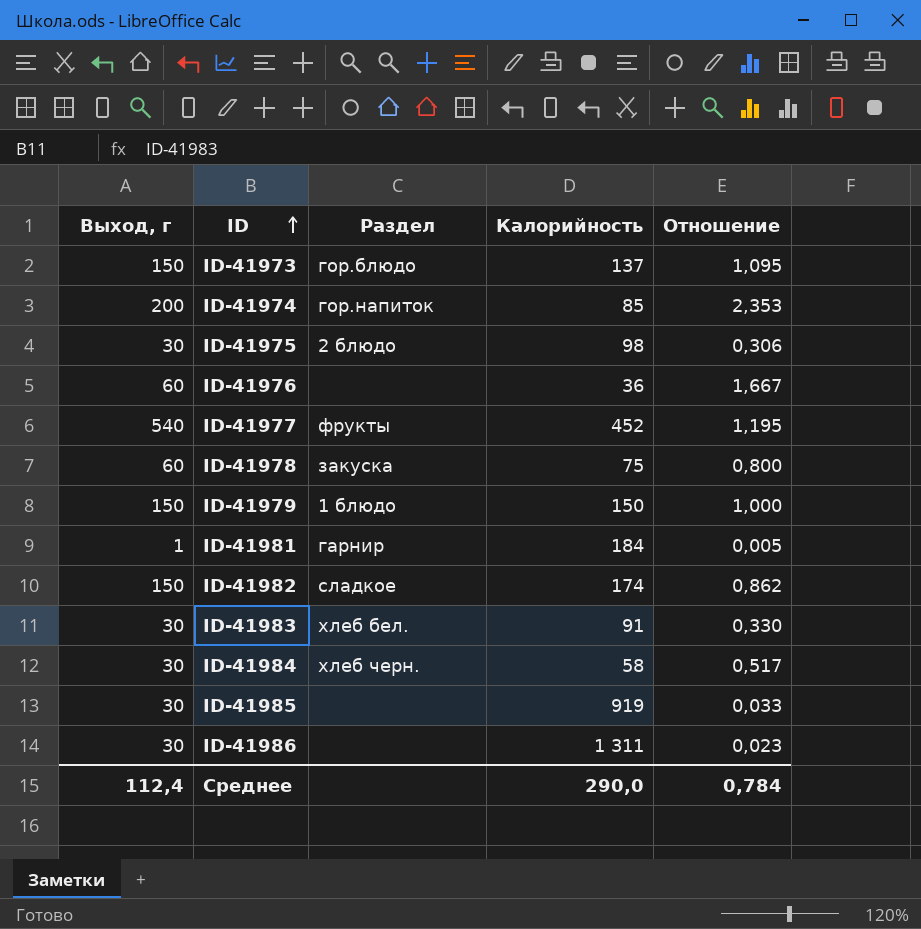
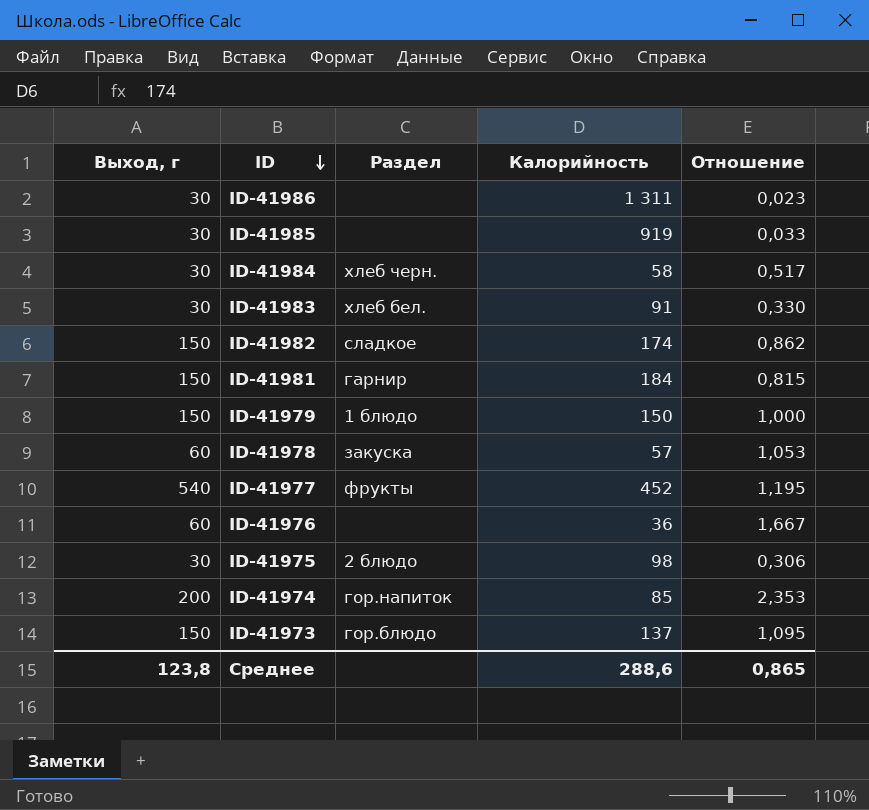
row order: ID ascending -> ID descending
ID-41981 | Выход, г: 1 -> 150
ID-41981 | Отношение: 0,005 -> 0,815
ID-41978 | Калорийность: 75 -> 57
ID-41978 | Отношение: 0,800 -> 1,053
Среднее | Выход, г: 112,4 -> 123,8
Среднее | Калорийность: 290,0 -> 288,6
Среднее | Отношение: 0,784 -> 0,865

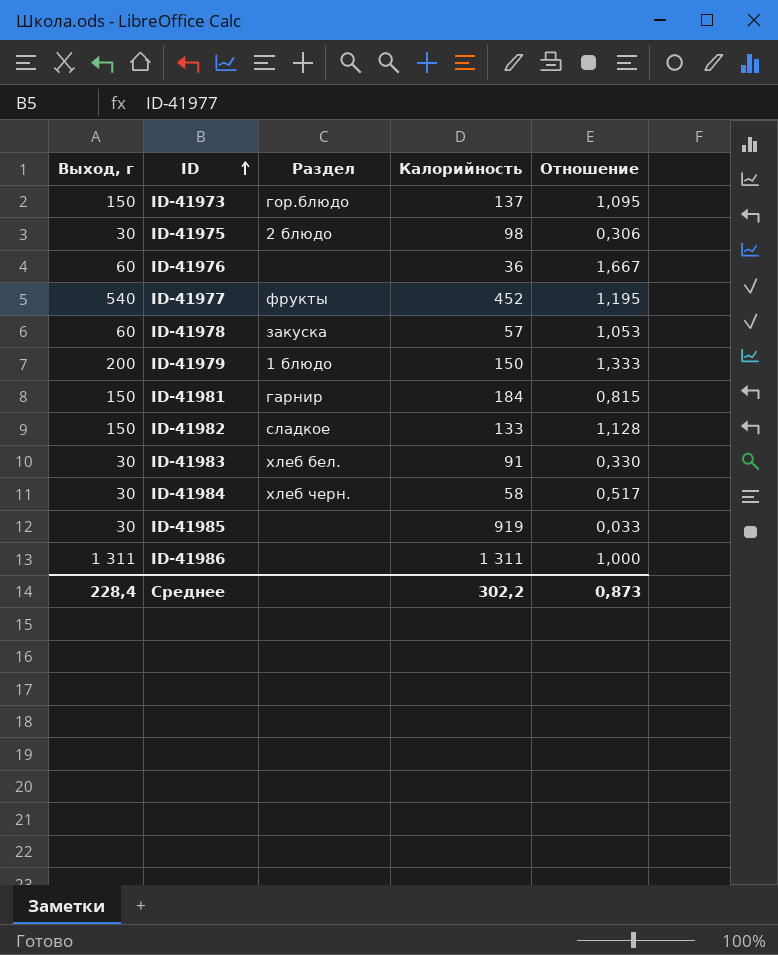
row order: ID descending -> ID ascending
row ID-41974: 200 | гор.напиток | 85 | 2,353 -> none
ID-41979 | Выход, г: 150 -> 200
ID-41979 | Отношение: 1,000 -> 1,333
ID-41982 | Калорийность: 174 -> 133
ID-41982 | Отношение: 0,862 -> 1,128
ID-41986 | Выход, г: 30 -> 1 311
ID-41986 | Отношение: 0,023 -> 1,000
Среднее | Выход, г: 123,8 -> 228,4
Среднее | Калорийность: 288,6 -> 302,2
Среднее | Отношение: 0,865 -> 0,873

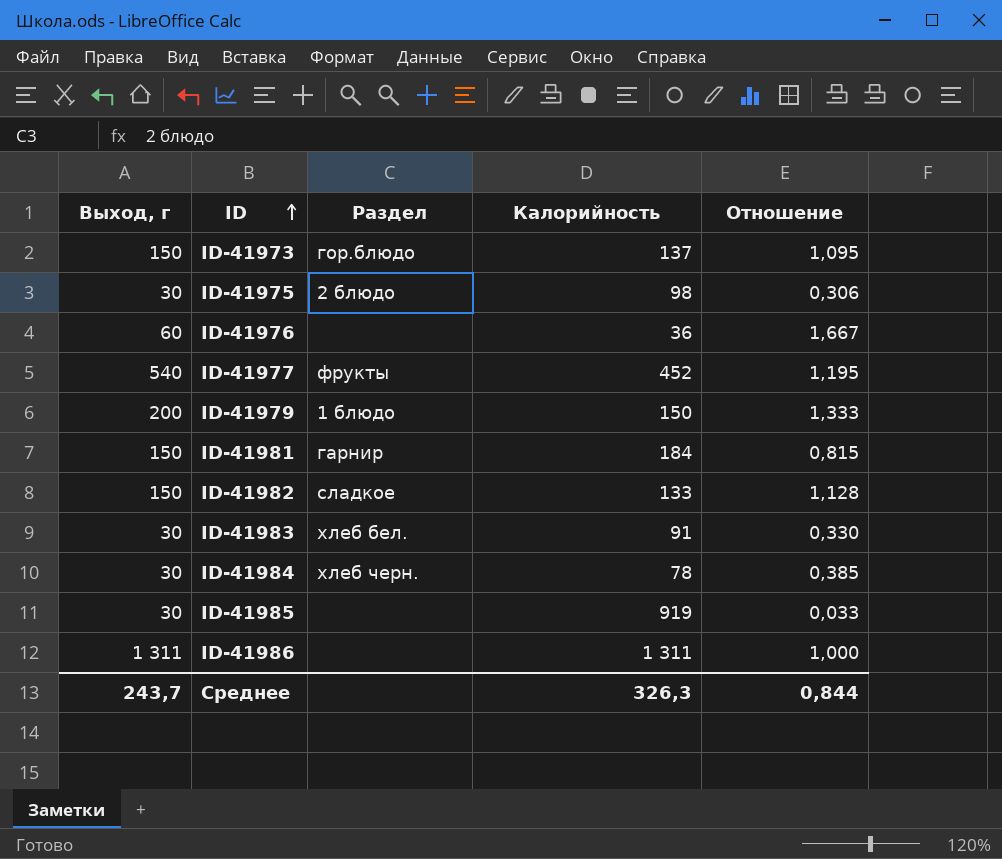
row ID-41978: 60 | закуска | 57 | 1,053 -> none
ID-41984 | Калорийность: 58 -> 78
ID-41984 | Отношение: 0,517 -> 0,385
Среднее | Выход, г: 228,4 -> 243,7
Среднее | Калорийность: 302,2 -> 326,3
Среднее | Отношение: 0,873 -> 0,844

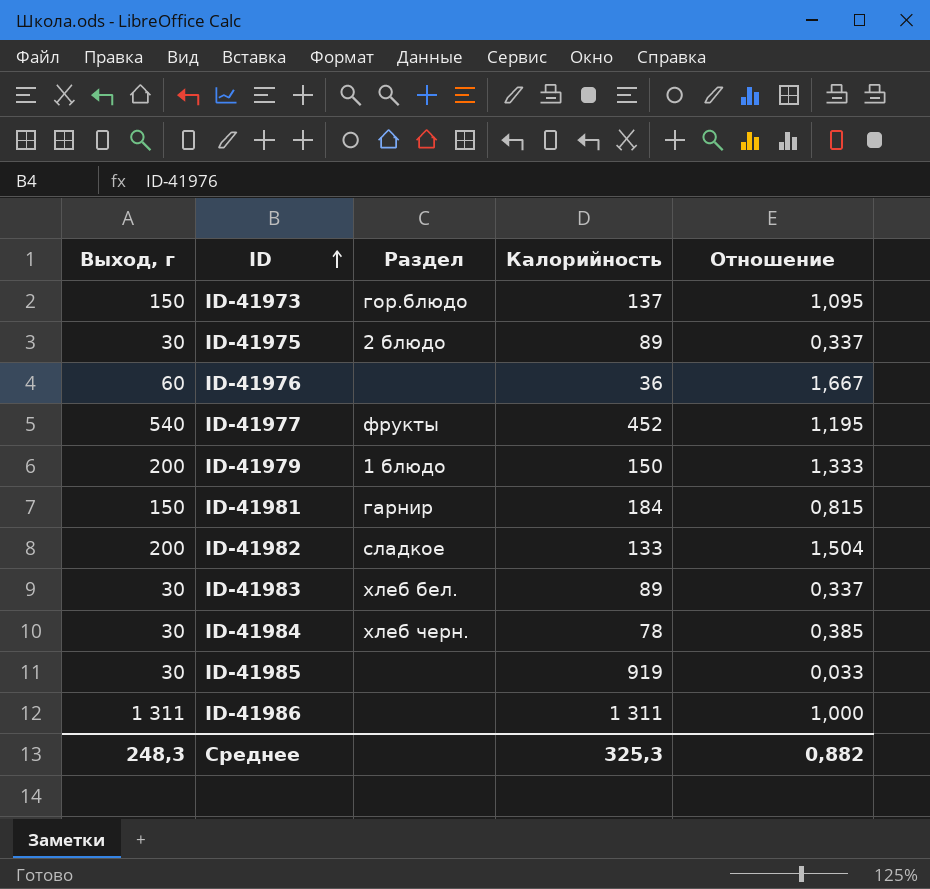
ID-41975 | Калорийность: 98 -> 89
ID-41975 | Отношение: 0,306 -> 0,337
ID-41982 | Выход, г: 150 -> 200
ID-41982 | Отношение: 1,128 -> 1,504
ID-41983 | Калорийность: 91 -> 89
ID-41983 | Отношение: 0,330 -> 0,337
Среднее | Выход, г: 243,7 -> 248,3
Среднее | Калорийность: 326,3 -> 325,3
Среднее | Отношение: 0,844 -> 0,882

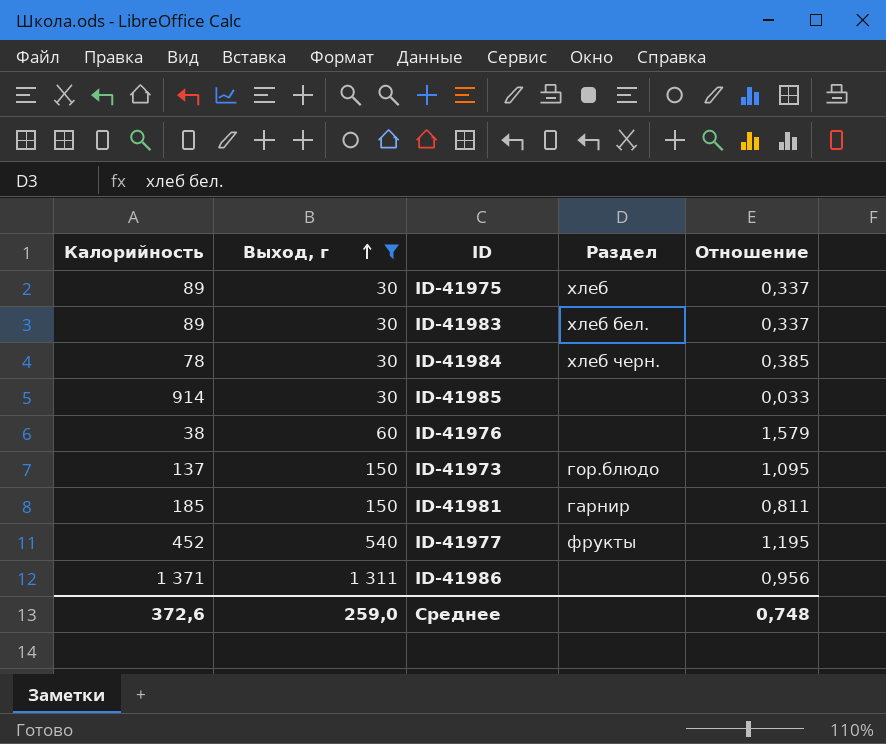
filter: none -> Выход, г != 200
row order: ID ascending -> Выход, г ascending
column Калорийность | position: 4 -> 1
ID-41975 | Раздел: 2 блюдо -> хлеб
ID-41985 | Калорийность: 919 -> 914
ID-41976 | Калорийность: 36 -> 38
ID-41976 | Отношение: 1,667 -> 1,579
ID-41981 | Калорийность: 184 -> 185
ID-41981 | Отношение: 0,815 -> 0,811
ID-41986 | Калорийность: 1 311 -> 1 371
ID-41986 | Отношение: 1,000 -> 0,956
Среднее | Калорийность: 325,3 -> 372,6
Среднее | Выход, г: 248,3 -> 259,0
Среднее | Отношение: 0,882 -> 0,748

